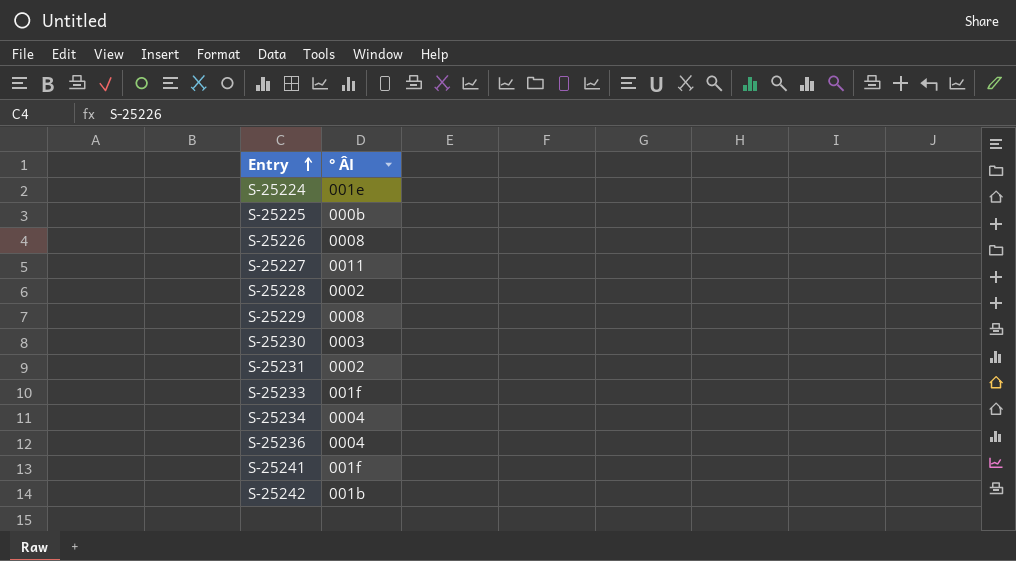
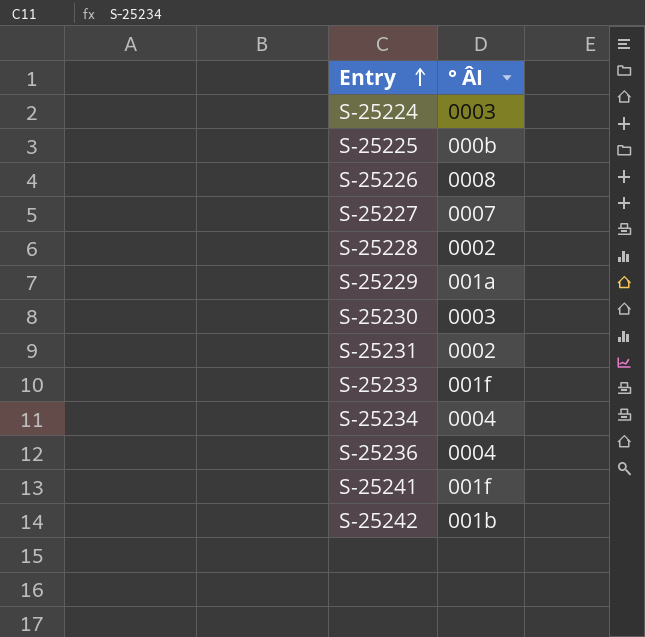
S-25224 | ° ÂI: 001e -> 0003
S-25227 | ° ÂI: 0011 -> 0007
S-25229 | ° ÂI: 0008 -> 001a

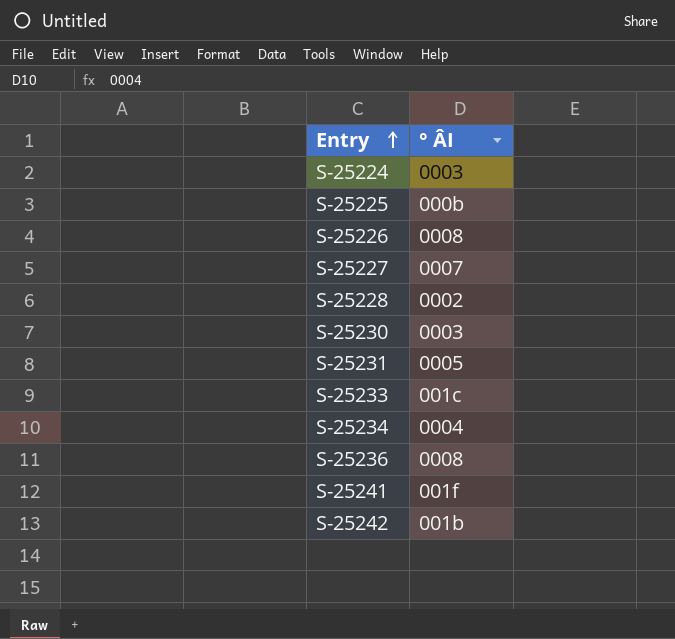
row S-25229: 001a -> none
S-25231 | ° ÂI: 0002 -> 0005
S-25233 | ° ÂI: 001f -> 001c
S-25236 | ° ÂI: 0004 -> 0008

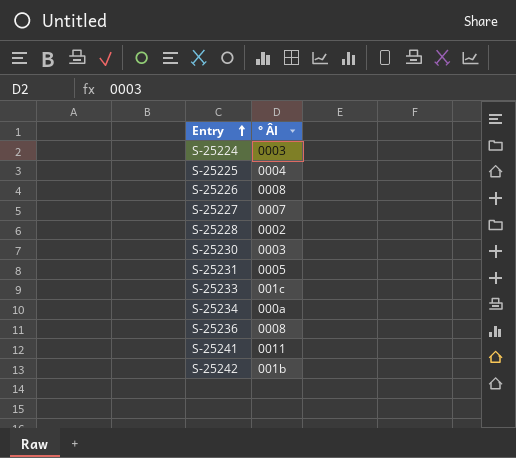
S-25225 | ° ÂI: 000b -> 0004
S-25234 | ° ÂI: 0004 -> 000a
S-25241 | ° ÂI: 001f -> 0011

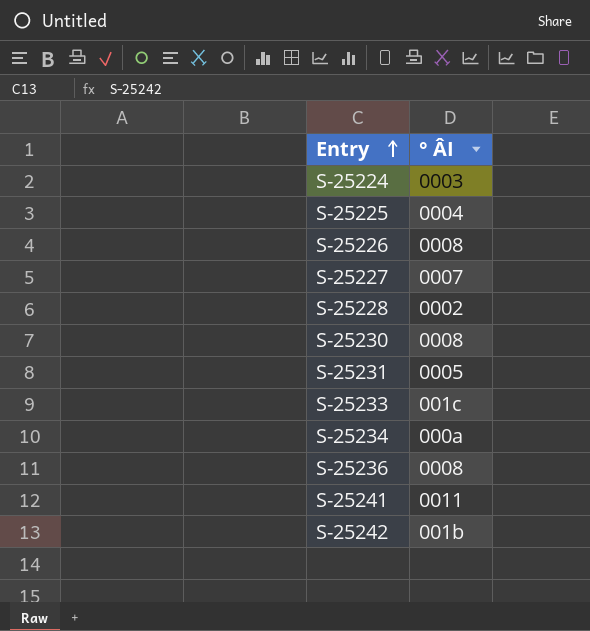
S-25230 | ° ÂI: 0003 -> 0008

